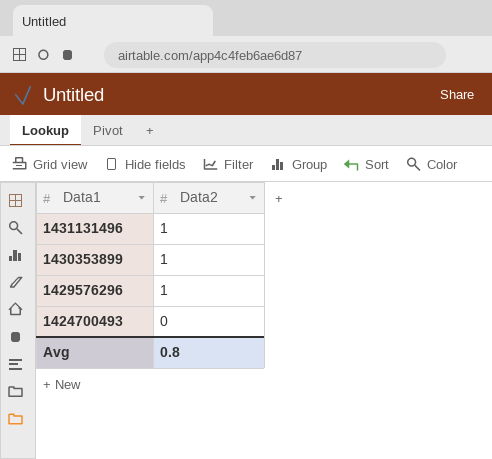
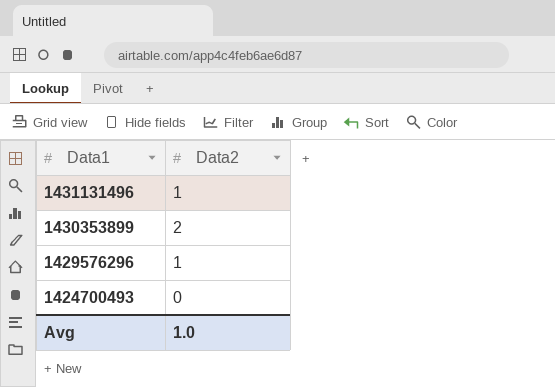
1430353899 | Data2: 1 -> 2
Avg | Data2: 0.8 -> 1.0

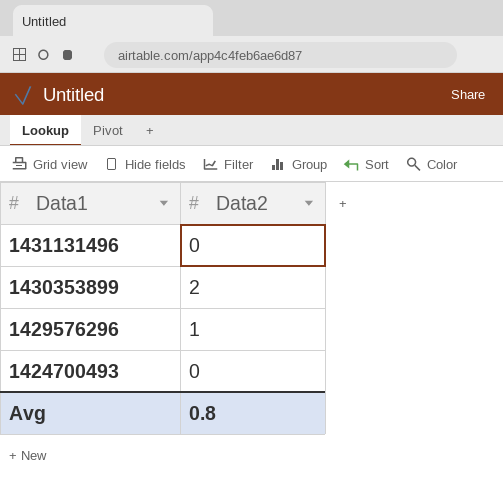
1431131496 | Data2: 1 -> 0
Avg | Data2: 1.0 -> 0.8

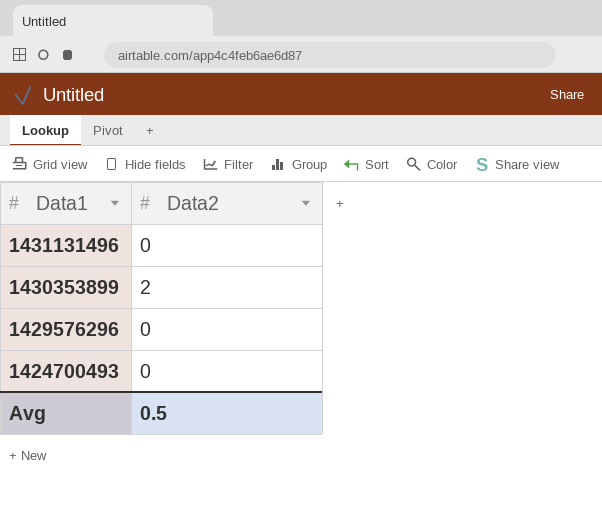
1429576296 | Data2: 1 -> 0
Avg | Data2: 0.8 -> 0.5

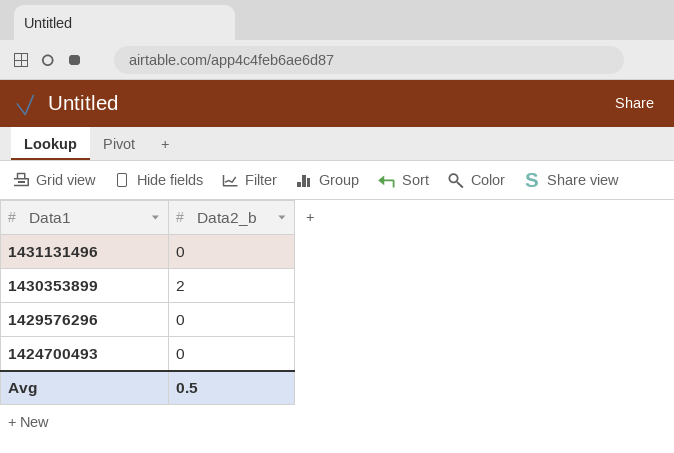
column name: Data2 -> Data2_b

